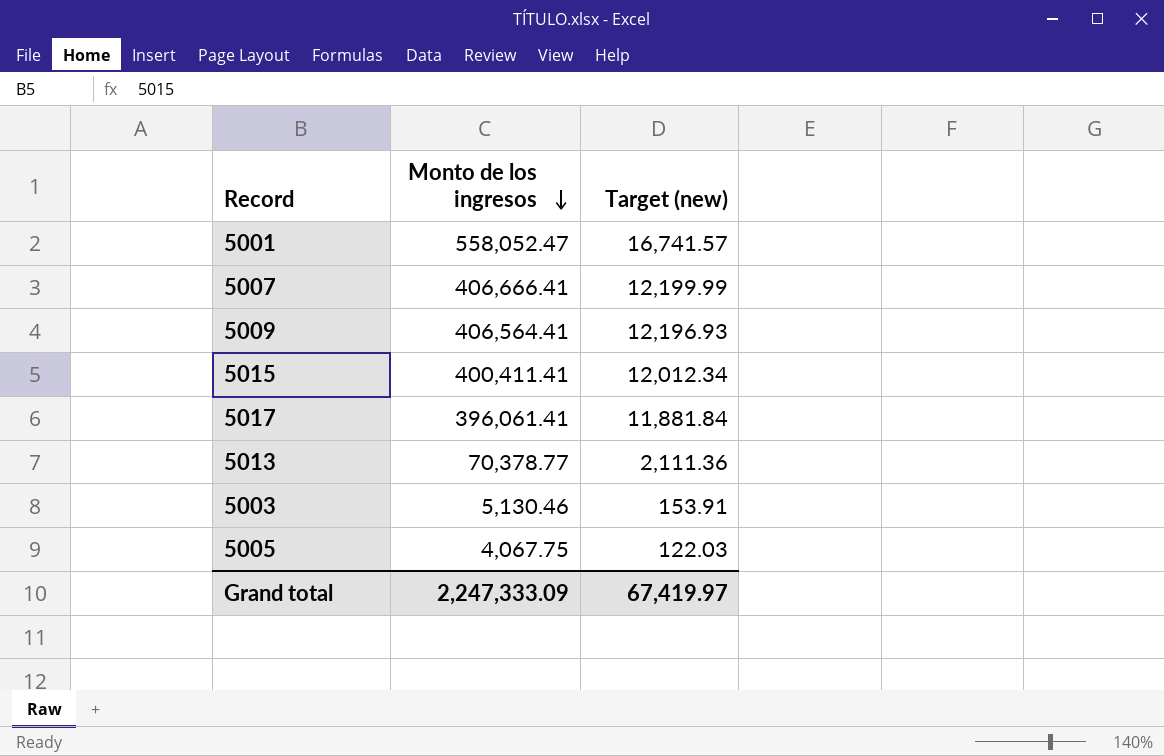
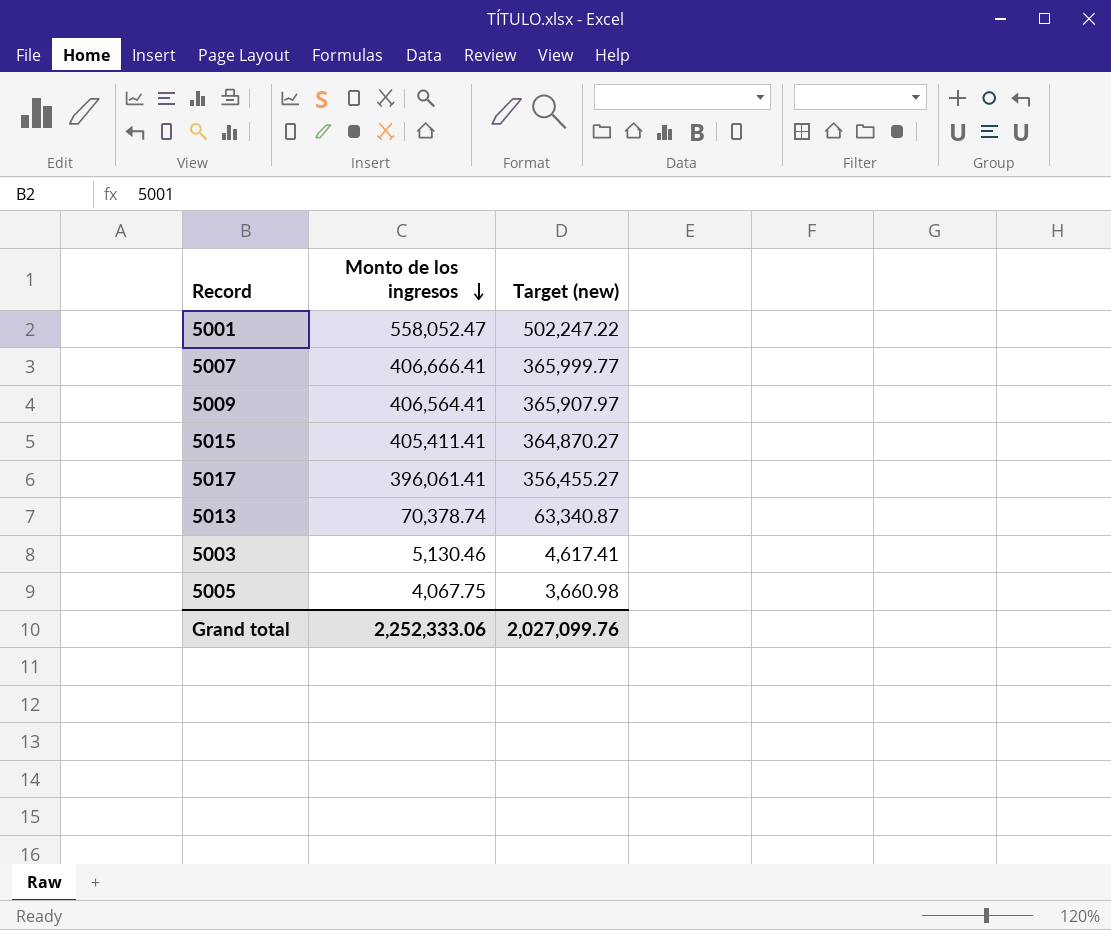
column Target (new) | formula: [Monto de los ingresos] * 0.03 -> [Monto de los ingresos] * 0.9
5015 | Monto de los ingresos: 400,411.41 -> 405,411.41
5013 | Monto de los ingresos: 70,378.77 -> 70,378.74
Grand total | Monto de los ingresos: 2,247,333.09 -> 2,252,333.06
Grand total | Target (new): 67,419.97 -> 2,027,099.76

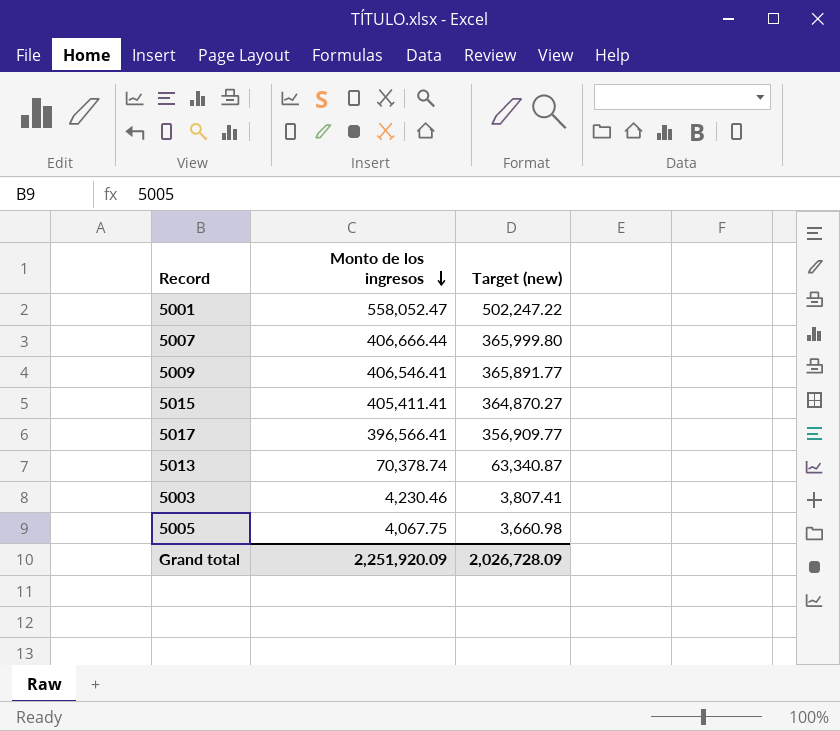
5007 | Monto de los ingresos: 406,666.41 -> 406,666.44
5007 | Target (new): 365,999.77 -> 365,999.80
5009 | Monto de los ingresos: 406,564.41 -> 406,546.41
5009 | Target (new): 365,907.97 -> 365,891.77
5017 | Monto de los ingresos: 396,061.41 -> 396,566.41
5017 | Target (new): 356,455.27 -> 356,909.77
5003 | Monto de los ingresos: 5,130.46 -> 4,230.46
5003 | Target (new): 4,617.41 -> 3,807.41
Grand total | Monto de los ingresos: 2,252,333.06 -> 2,251,920.09
Grand total | Target (new): 2,027,099.76 -> 2,026,728.09

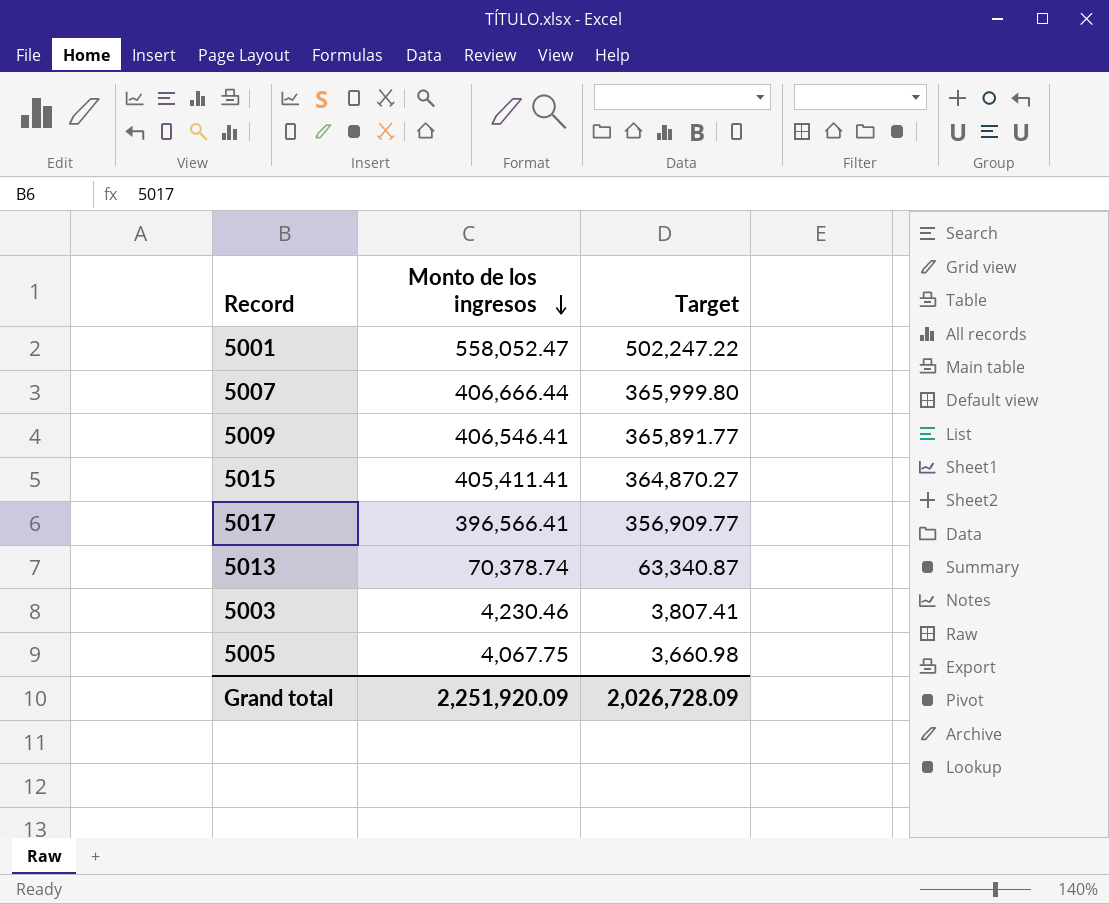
column name: Target (new) -> Target

